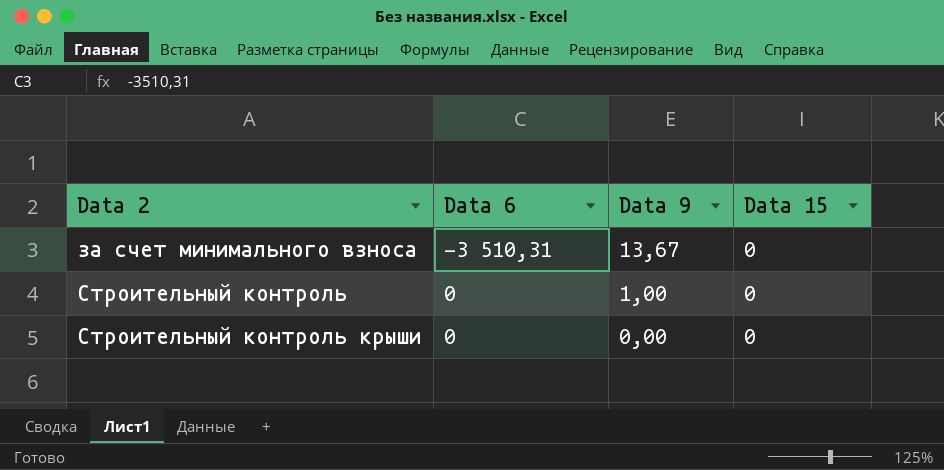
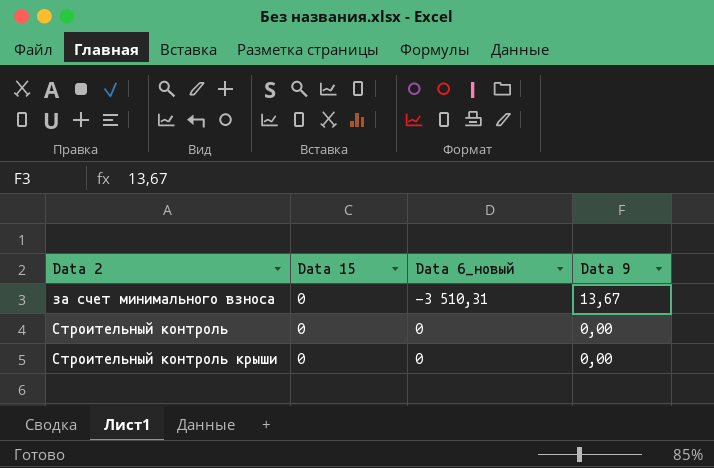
column Data 15 | position: 4 -> 2
column name: Data 6 -> Data 6_новый
Строительный контроль | Data 9: 1,00 -> 0,00

